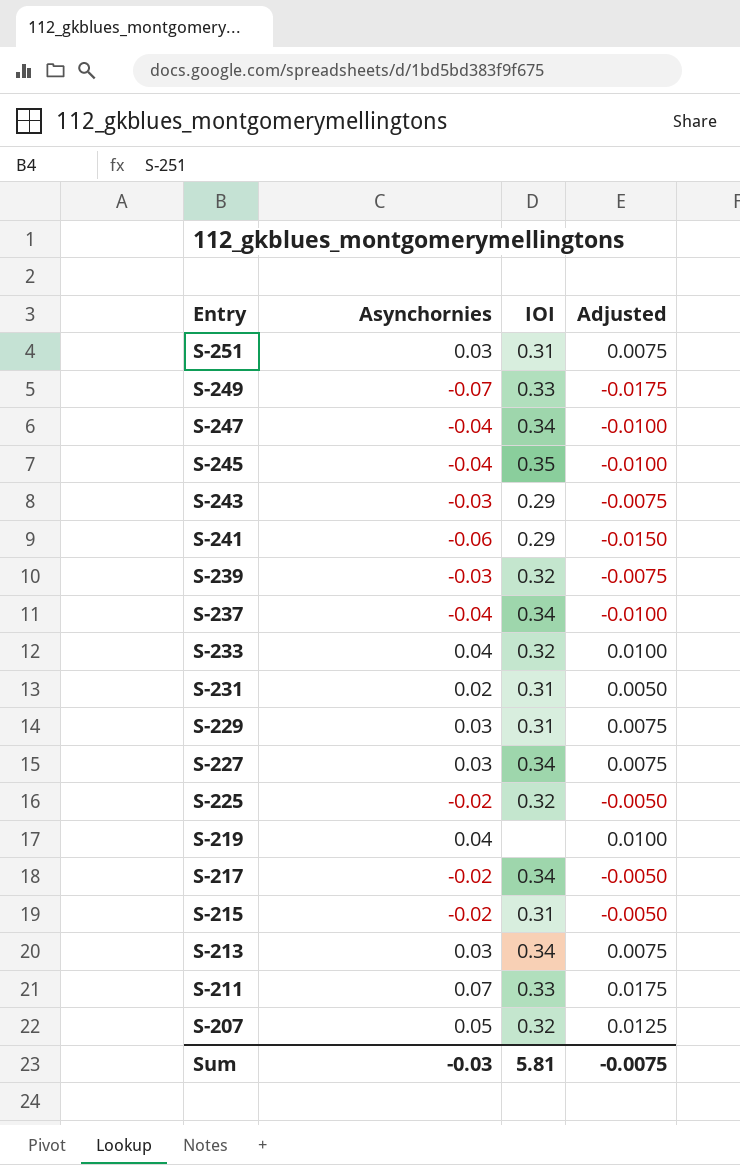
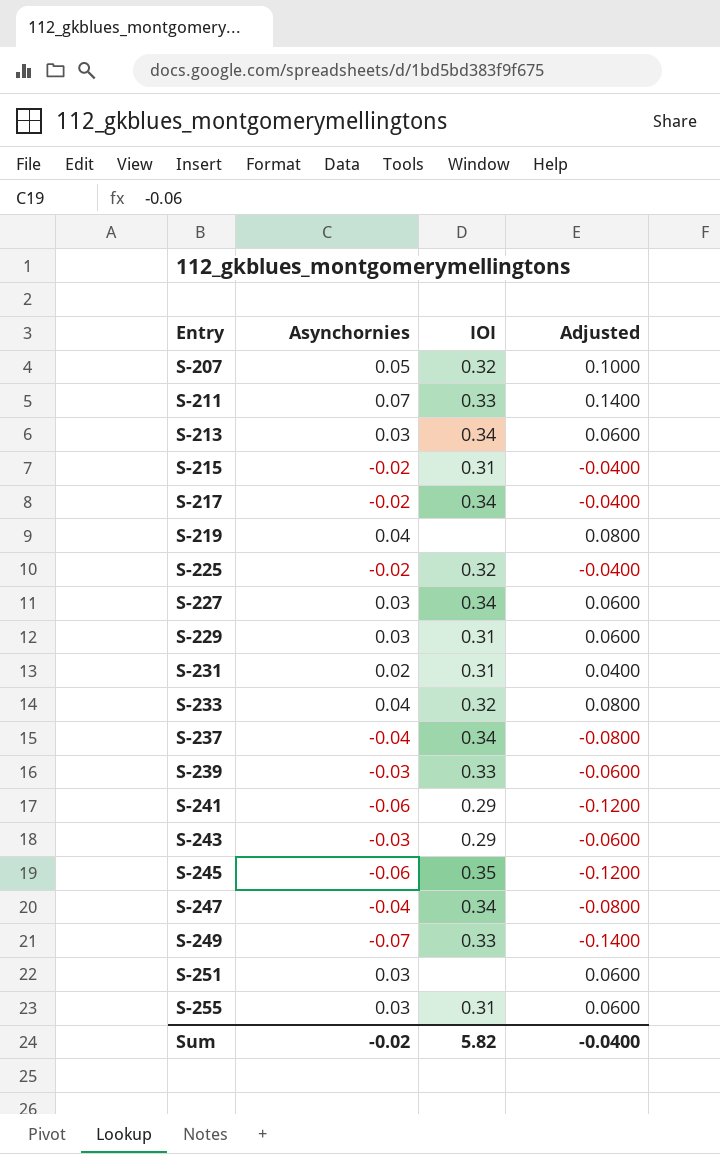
row order: Entry descending -> Entry ascending
column Adjusted | formula: [Asynchornies] * 0.25 -> [Asynchornies] * 2
S-239 | IOI: 0.32 -> 0.33
S-245 | Asynchornies: -0.04 -> -0.06
S-251 | IOI: 0.31 -> none
row S-255: none -> 0.03 | 0.31 | 0.0600
Sum | Asynchornies: -0.03 -> -0.02
Sum | IOI: 5.81 -> 5.82
Sum | Adjusted: -0.0075 -> -0.0400

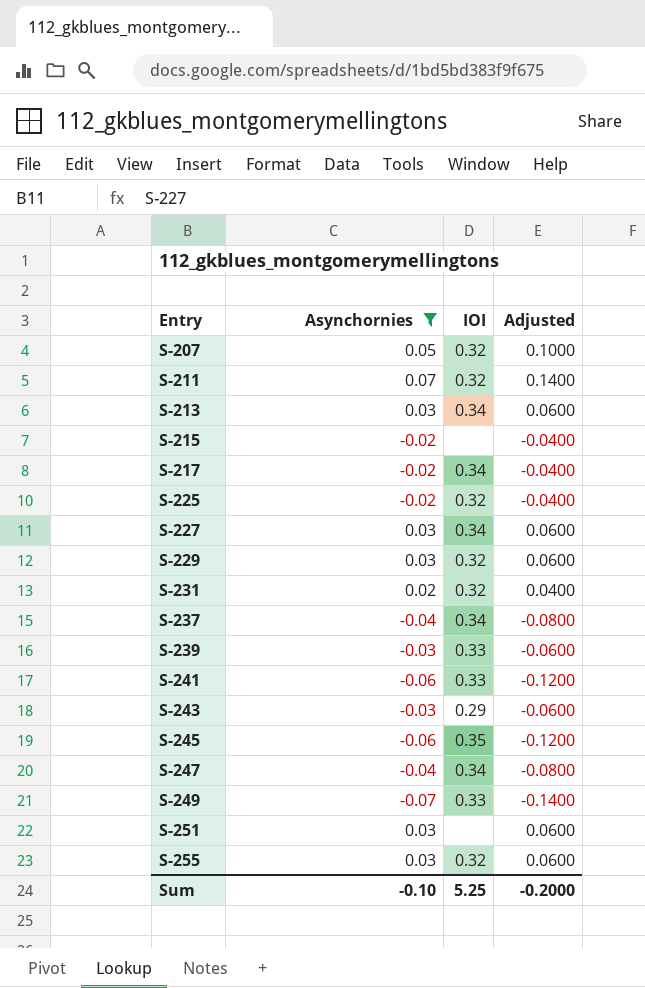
filter: none -> Asynchornies != 0.04
S-211 | IOI: 0.33 -> 0.32
S-215 | IOI: 0.31 -> none
S-229 | IOI: 0.31 -> 0.32
S-231 | IOI: 0.31 -> 0.32
S-241 | IOI: 0.29 -> 0.33
S-255 | IOI: 0.31 -> 0.32
Sum | Asynchornies: -0.02 -> -0.10
Sum | IOI: 5.82 -> 5.25
Sum | Adjusted: -0.0400 -> -0.2000

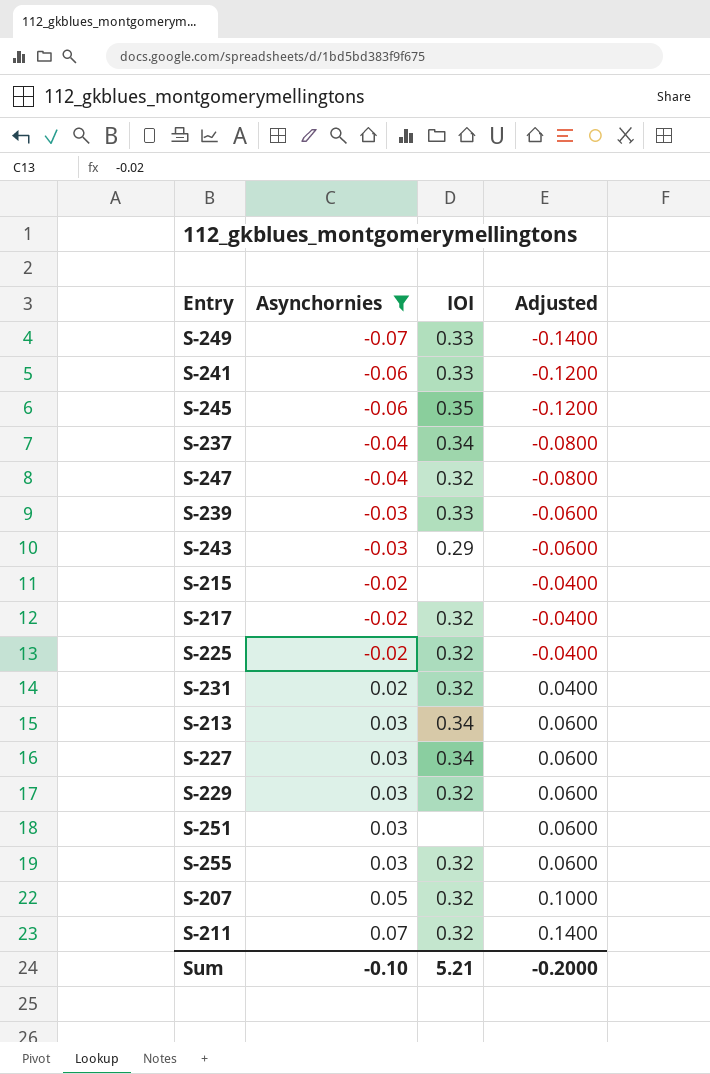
row order: Entry ascending -> Asynchornies ascending
S-247 | IOI: 0.34 -> 0.32
S-217 | IOI: 0.34 -> 0.32
Sum | IOI: 5.25 -> 5.21

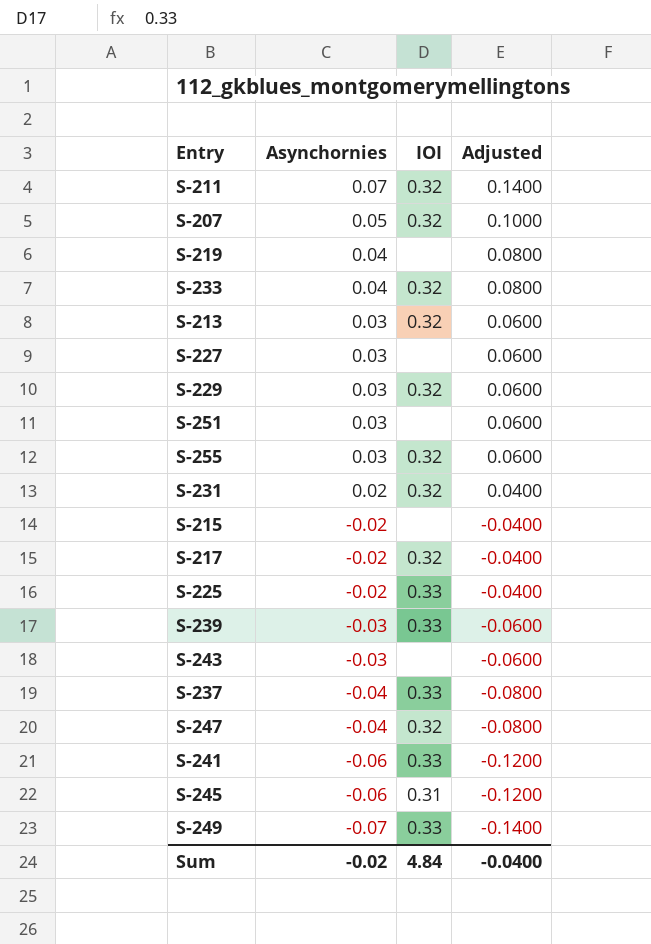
filter: Asynchornies != 0.04 -> none
row order: Asynchornies ascending -> Asynchornies descending
S-213 | IOI: 0.34 -> 0.32
S-227 | IOI: 0.34 -> none
S-225 | IOI: 0.32 -> 0.33
S-243 | IOI: 0.29 -> none
S-237 | IOI: 0.34 -> 0.33
S-245 | IOI: 0.35 -> 0.31
Sum | Asynchornies: -0.10 -> -0.02
Sum | IOI: 5.21 -> 4.84
Sum | Adjusted: -0.2000 -> -0.0400

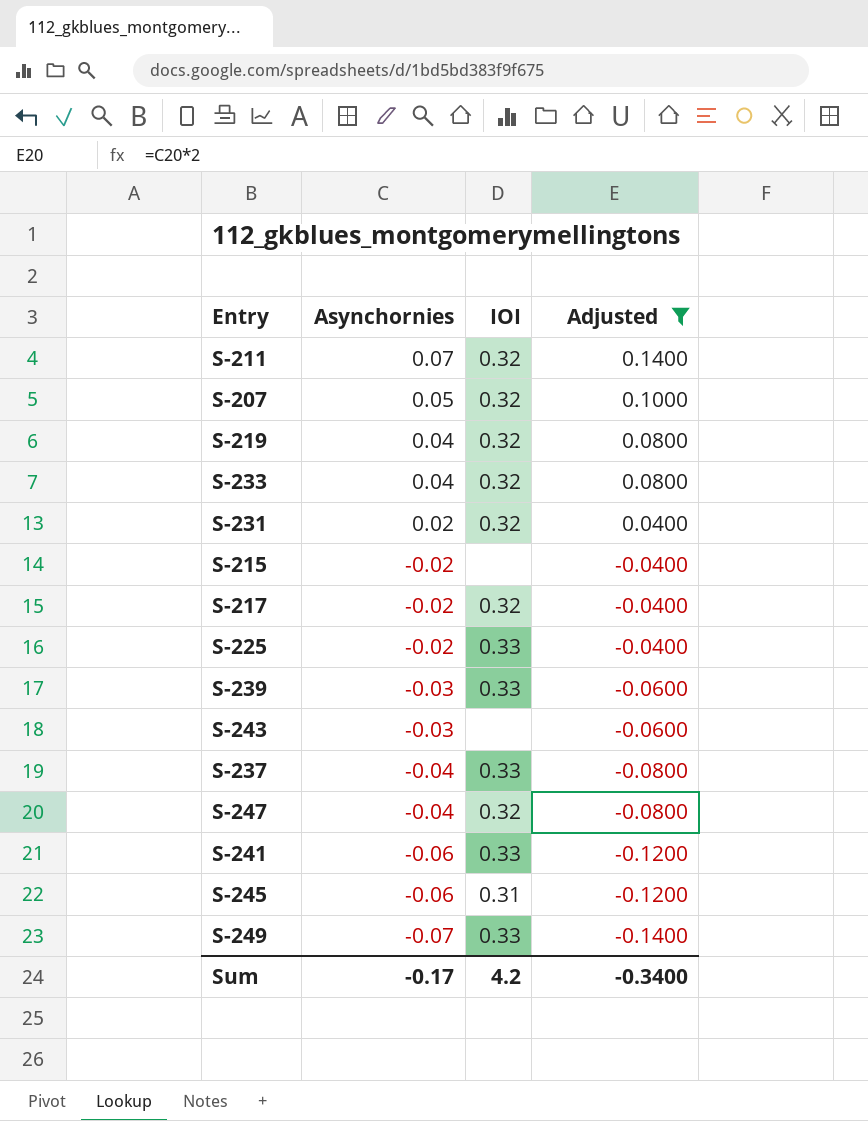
filter: none -> Adjusted != 0.0600
S-219 | IOI: none -> 0.32
Sum | Asynchornies: -0.02 -> -0.17
Sum | IOI: 4.84 -> 4.2
Sum | Adjusted: -0.0400 -> -0.3400

